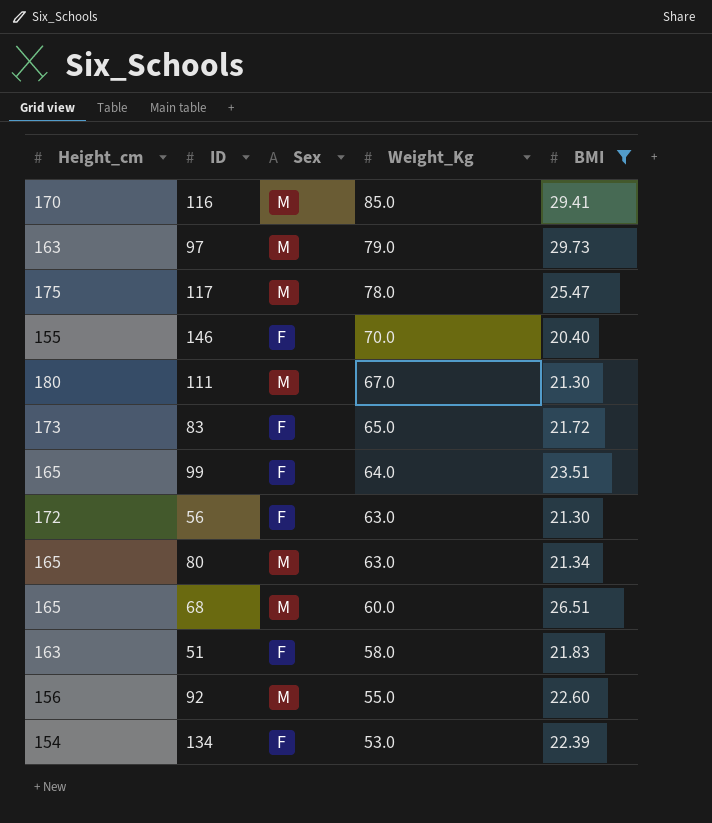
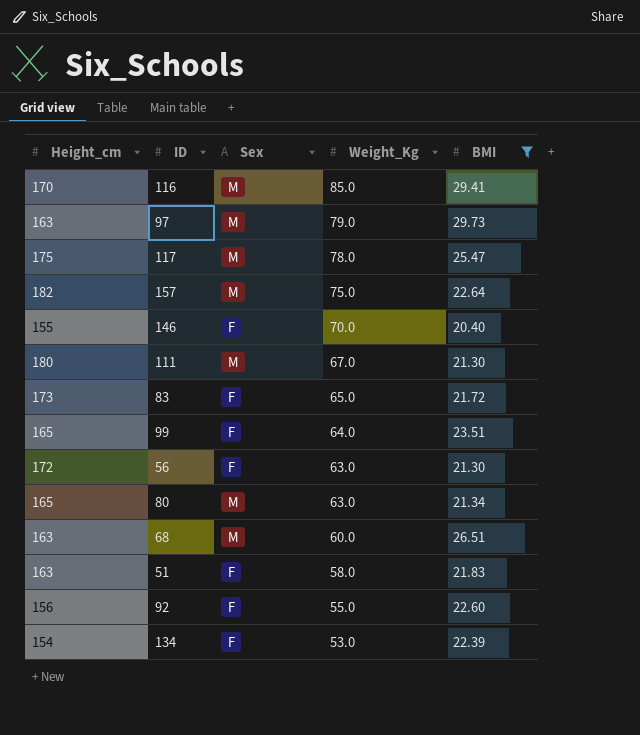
row 157: none -> 182 | M | 75.0 | 22.64
68 | Height_cm: 165 -> 163
92 | Sex: M -> F

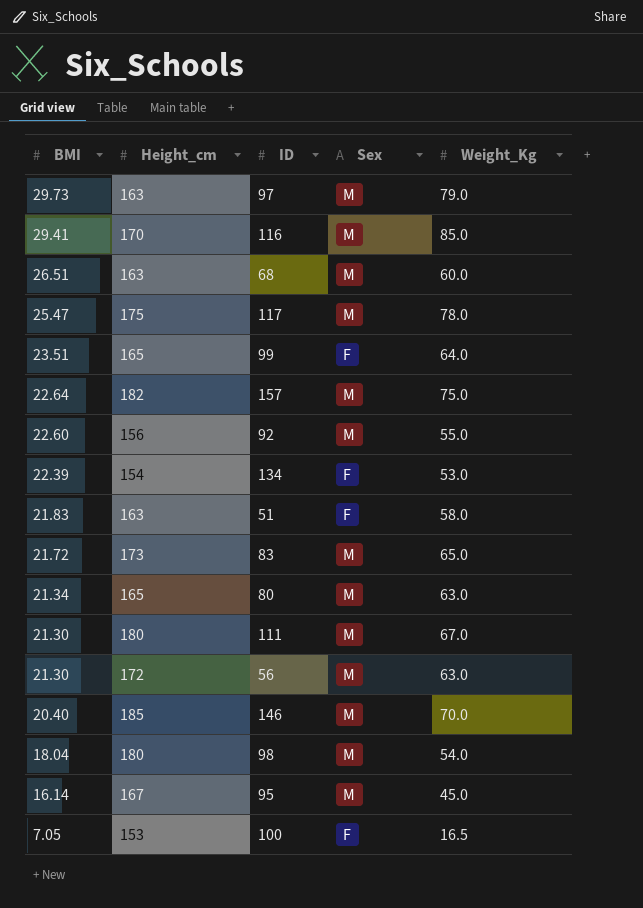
filter: BMI >= 20.40 -> none
row order: Weight_Kg descending -> BMI descending
column BMI | position: 5 -> 1
92 | Sex: F -> M
83 | Sex: F -> M
56 | Sex: F -> M
146 | Height_cm: 155 -> 185
146 | Sex: F -> M

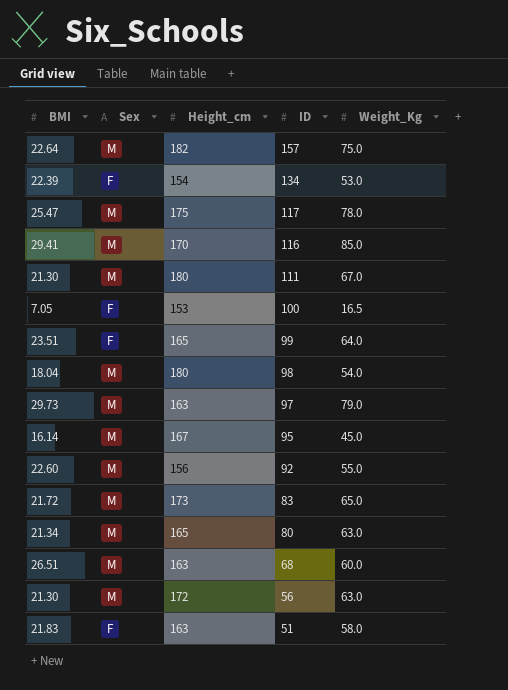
row order: BMI descending -> ID descending
column Sex | position: 4 -> 2
row 146: 20.40 | 185 | M | 70.0 -> none

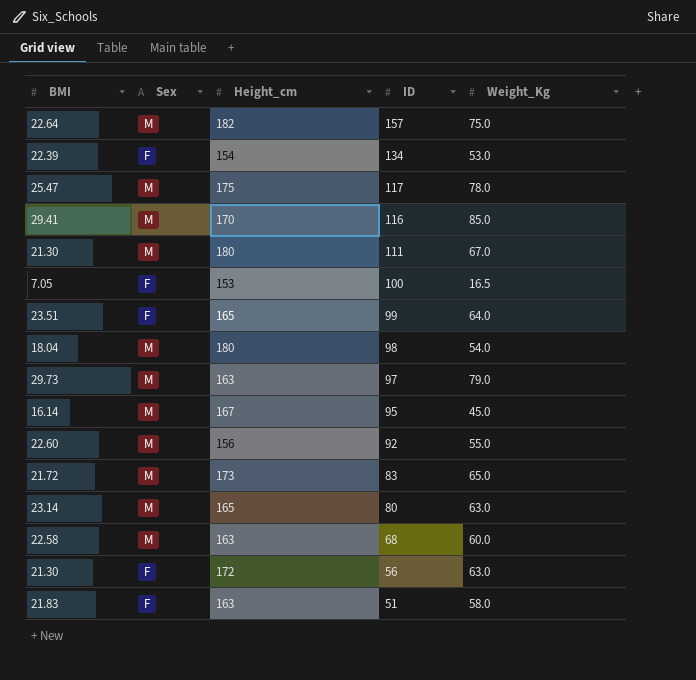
80 | BMI: 21.34 -> 23.14
68 | BMI: 26.51 -> 22.58
56 | Sex: M -> F

